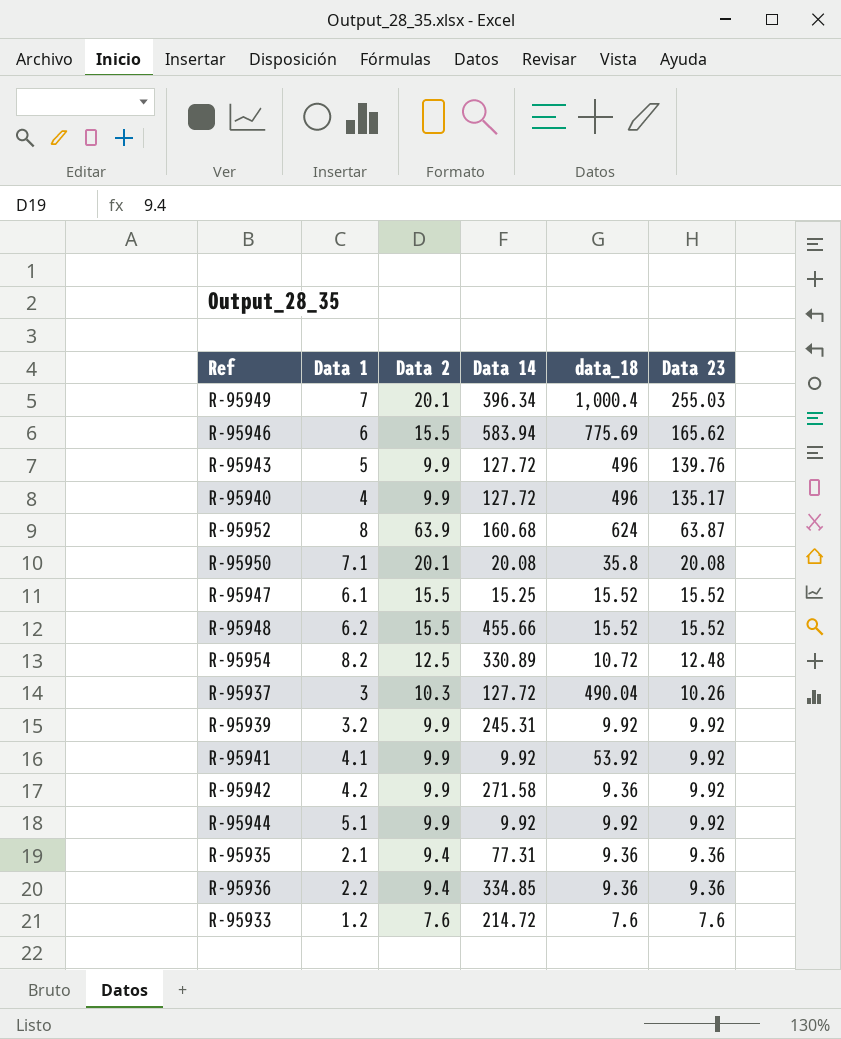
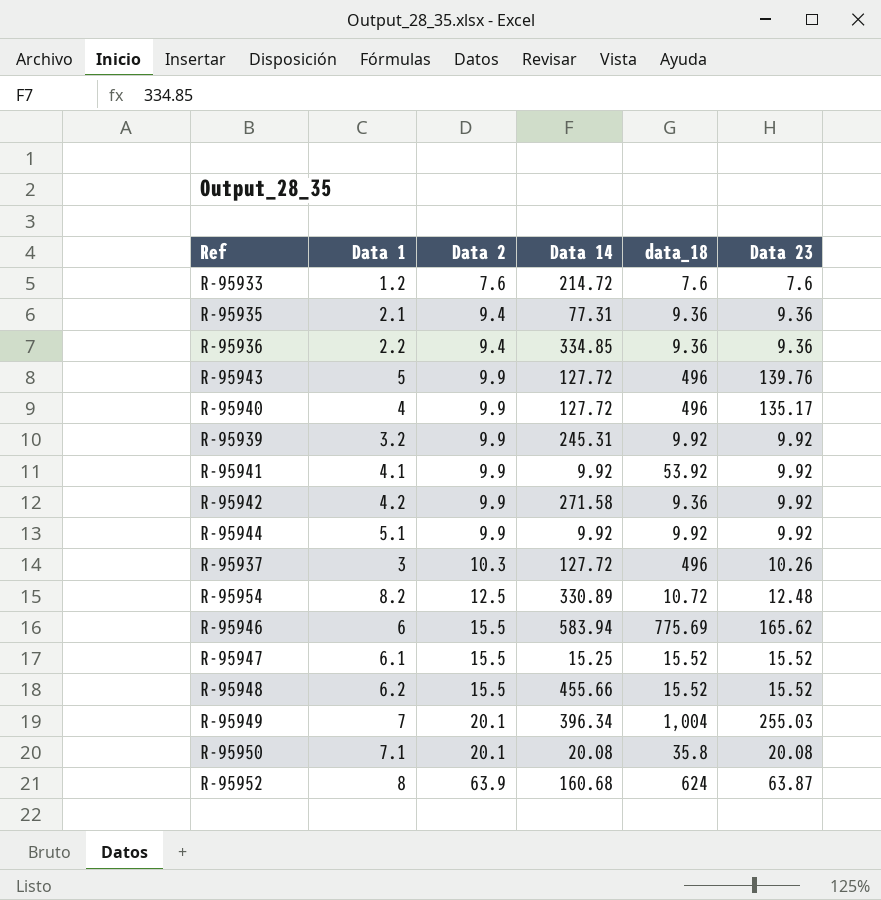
row order: Data 23 descending -> Data 2 ascending
R-95937 | data_18: 490.04 -> 496
R-95949 | data_18: 1,000.4 -> 1,004

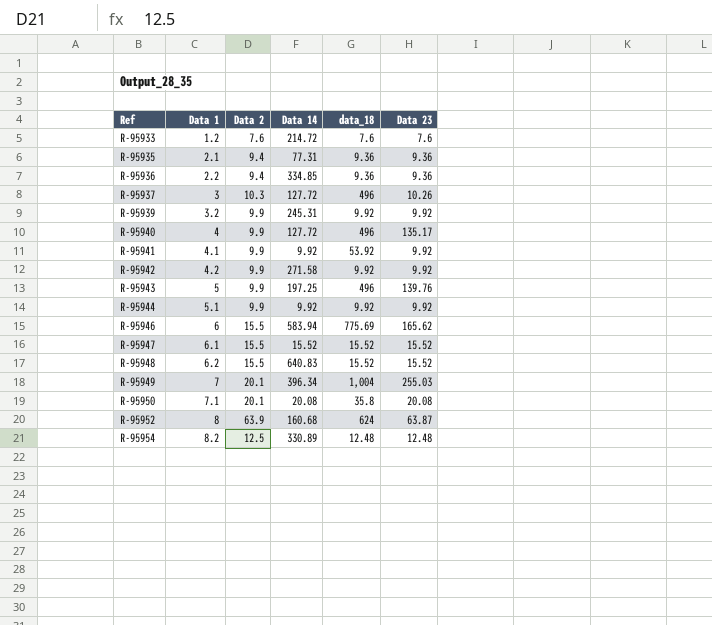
row order: Data 2 ascending -> Ref ascending
R-95942 | data_18: 9.36 -> 9.92
R-95943 | Data 14: 127.72 -> 197.25
R-95947 | Data 14: 15.25 -> 15.52
R-95948 | Data 14: 455.66 -> 640.83
R-95954 | data_18: 10.72 -> 12.48

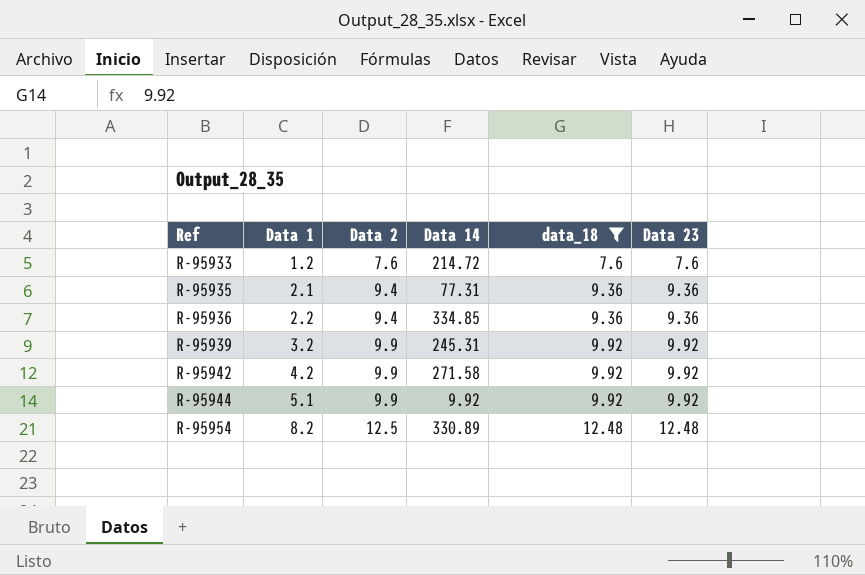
filter: none -> data_18 <= 12.48

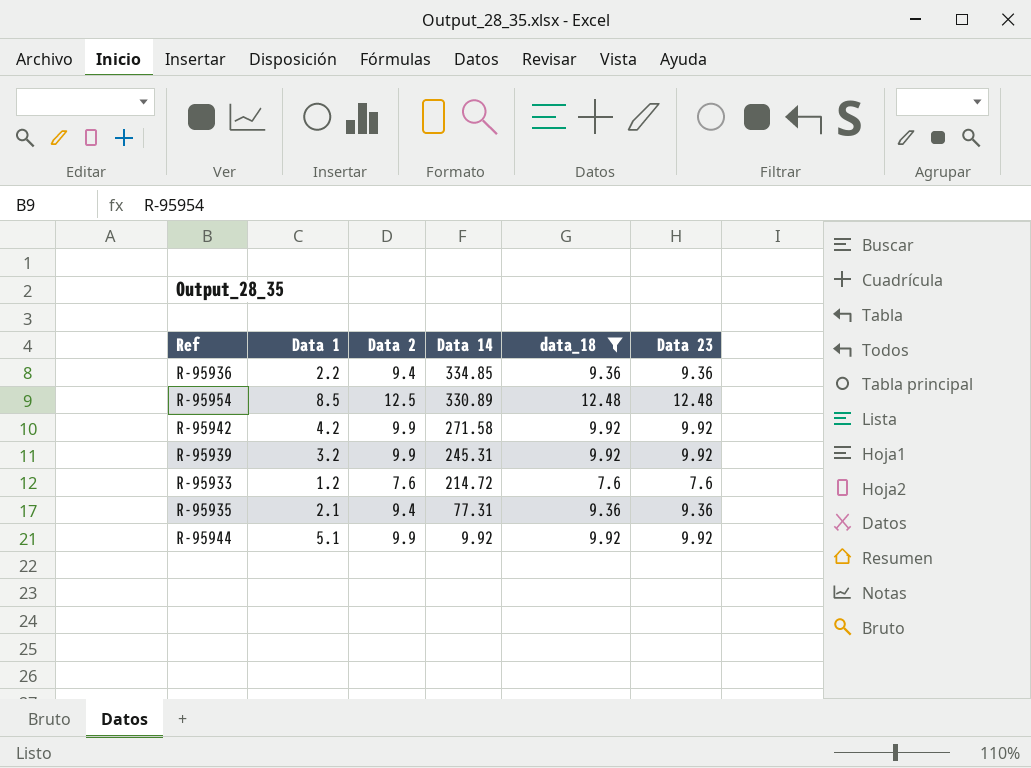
row order: Ref ascending -> Data 14 descending
R-95954 | Data 1: 8.2 -> 8.5

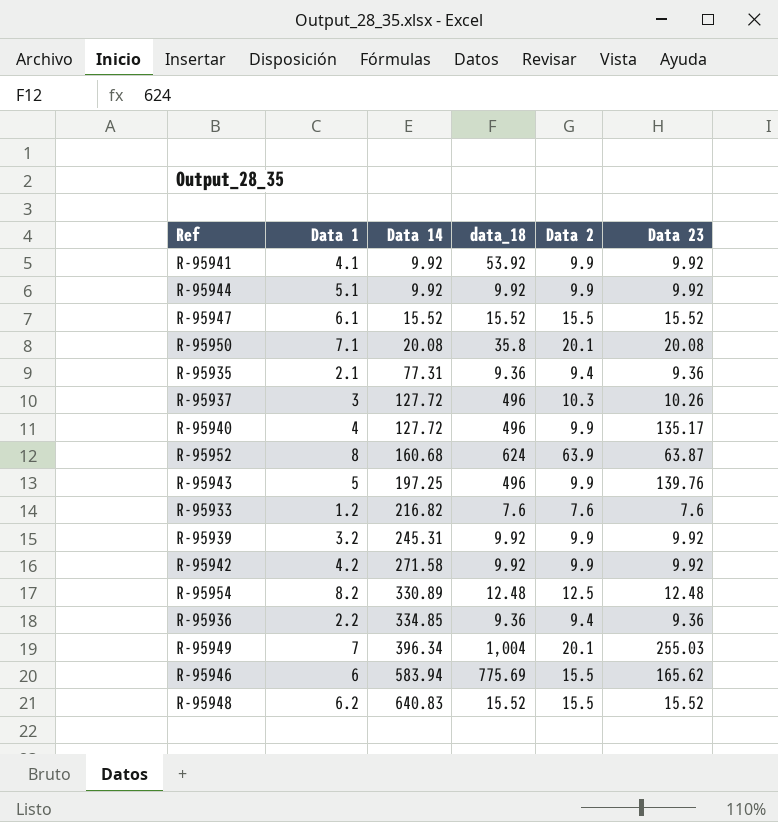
filter: data_18 <= 12.48 -> none
row order: Data 14 descending -> Data 14 ascending
column Data 2 | position: 3 -> 5
R-95933 | Data 14: 214.72 -> 216.82
R-95954 | Data 1: 8.5 -> 8.2

